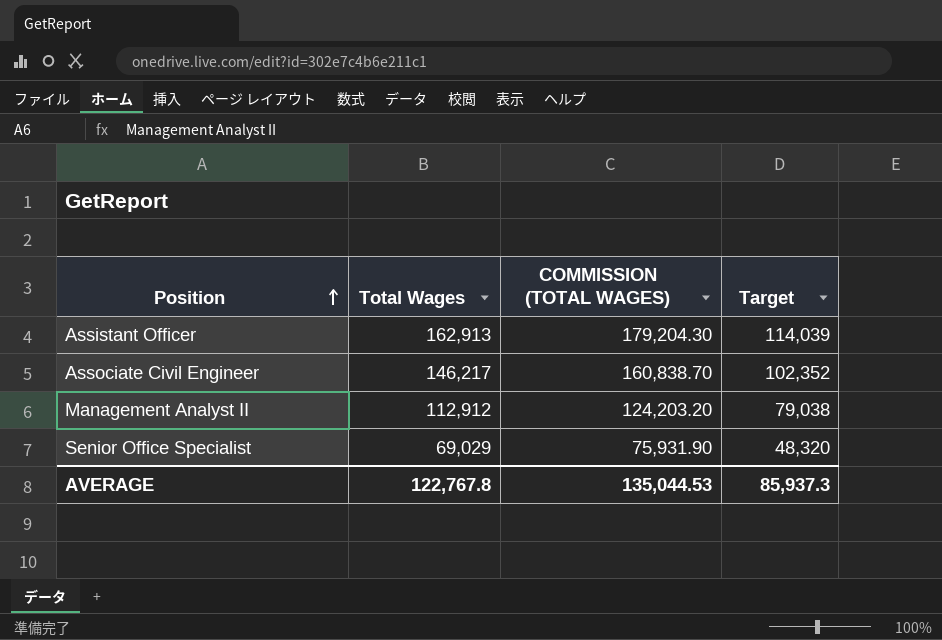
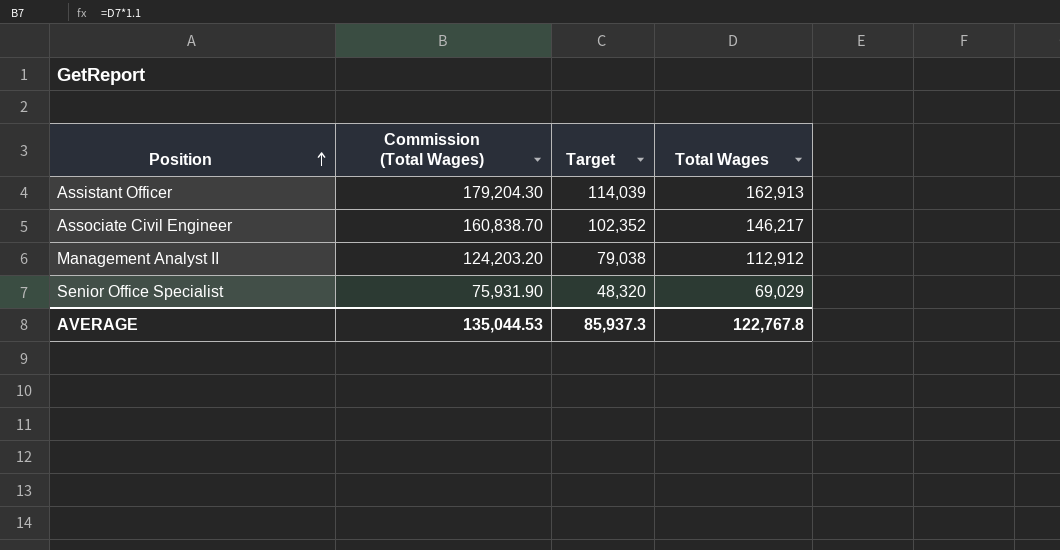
column name: COMMISSION (TOTAL WAGES) -> Commission (Total Wages)
column Total Wages | position: 2 -> 4

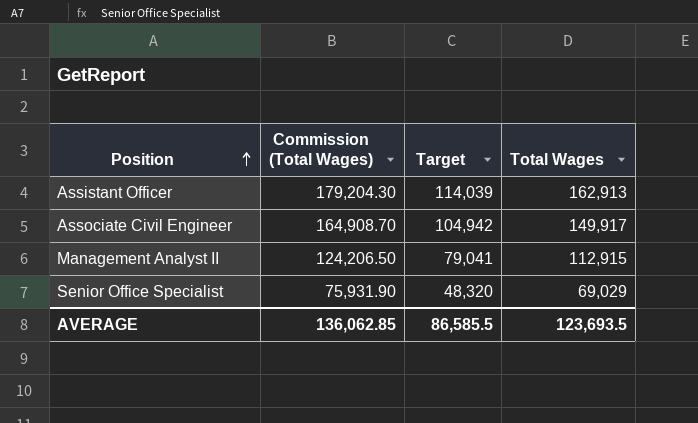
Associate Civil Engineer | Commission (Total Wages): 160,838.70 -> 164,908.70
Associate Civil Engineer | Target: 102,352 -> 104,942
Associate Civil Engineer | Total Wages: 146,217 -> 149,917
Management Analyst II | Commission (Total Wages): 124,203.20 -> 124,206.50
Management Analyst II | Target: 79,038 -> 79,041
Management Analyst II | Total Wages: 112,912 -> 112,915
AVERAGE | Commission (Total Wages): 135,044.53 -> 136,062.85
AVERAGE | Target: 85,937.3 -> 86,585.5
AVERAGE | Total Wages: 122,767.8 -> 123,693.5

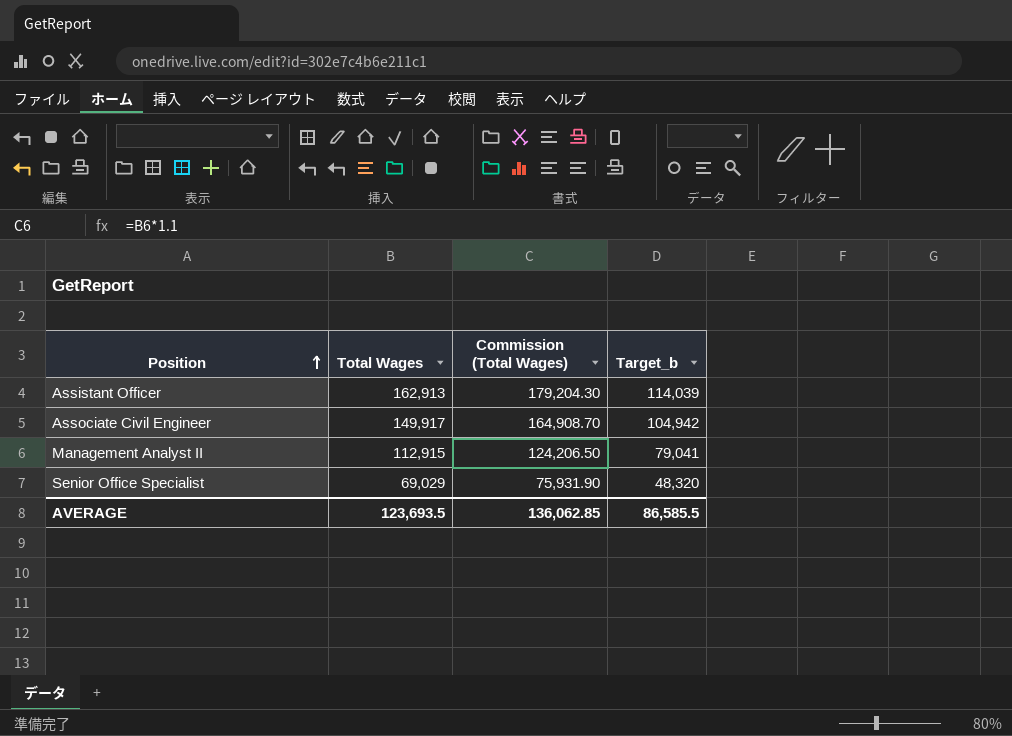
column Total Wages | position: 4 -> 2
column name: Target -> Target_b

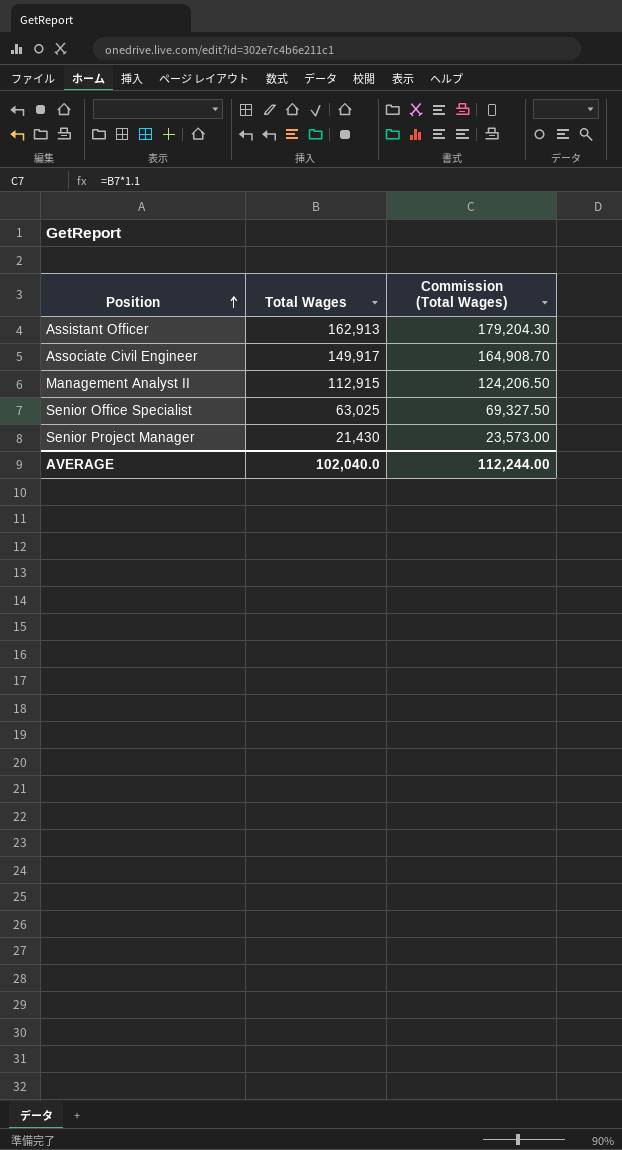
column Target_b | formula: [Total Wages] * 0.7 -> none
Senior Office Specialist | Total Wages: 69,029 -> 63,025
Senior Office Specialist | Commission (Total Wages): 75,931.90 -> 69,327.50
row Senior Project Manager: none -> 21,430 | 23,573.00
AVERAGE | Total Wages: 123,693.5 -> 102,040.0
AVERAGE | Commission (Total Wages): 136,062.85 -> 112,244.00

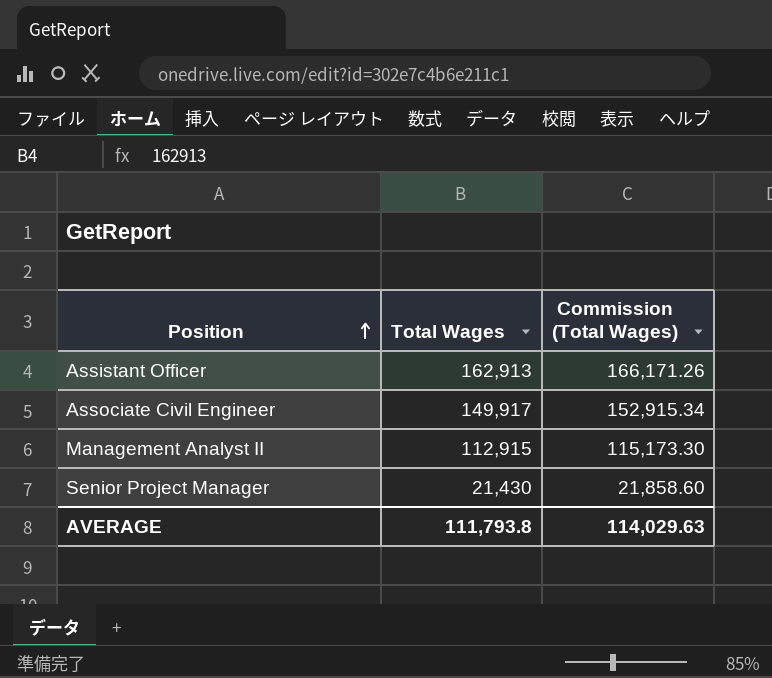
column Commission (Total Wages) | formula: [Total Wages] * 1.1 -> [Total Wages] * 1.02
row Senior Office Specialist: 63,025 | 69,327.50 -> none
AVERAGE | Total Wages: 102,040.0 -> 111,793.8
AVERAGE | Commission (Total Wages): 112,244.00 -> 114,029.63

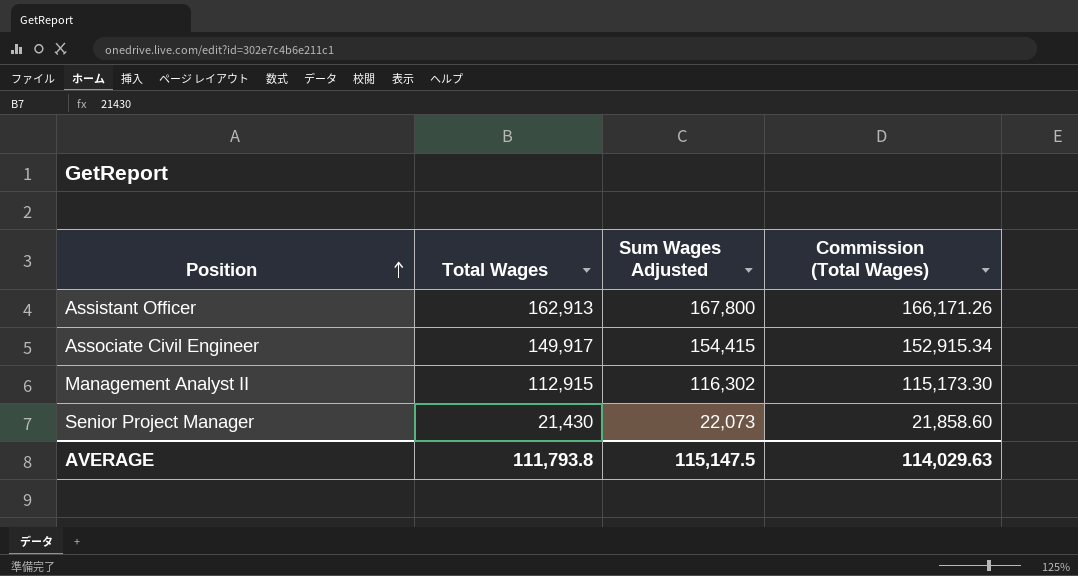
column Sum Wages Adjusted | formula: none -> [Total Wages] * 1.03

